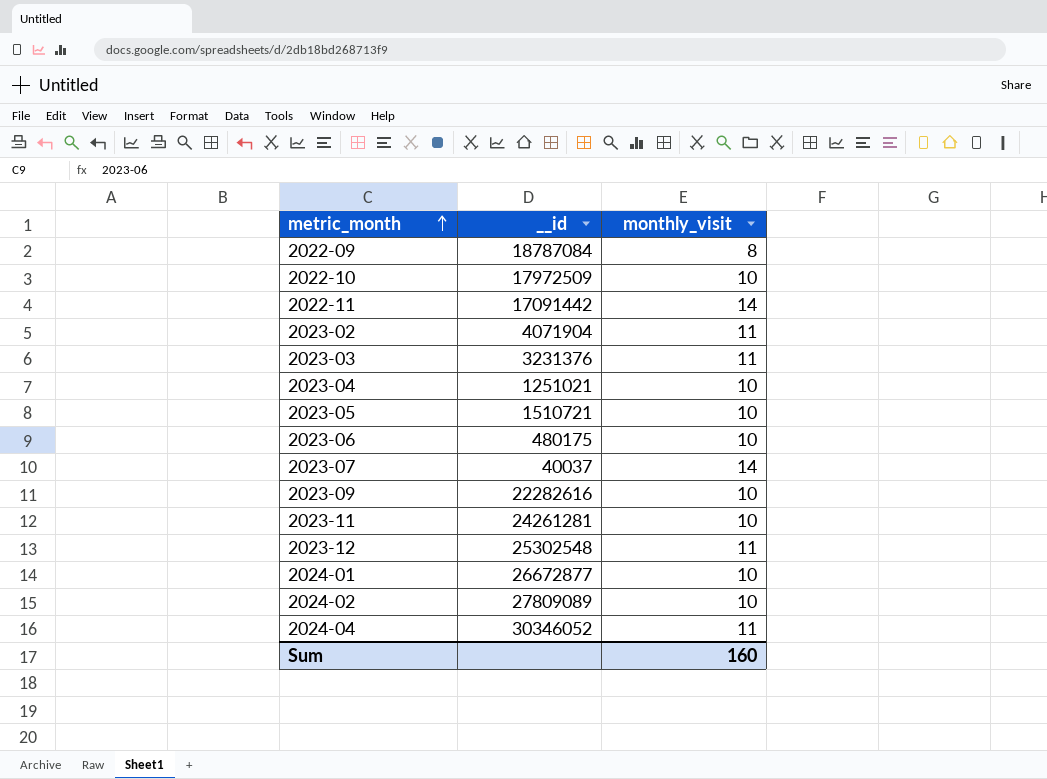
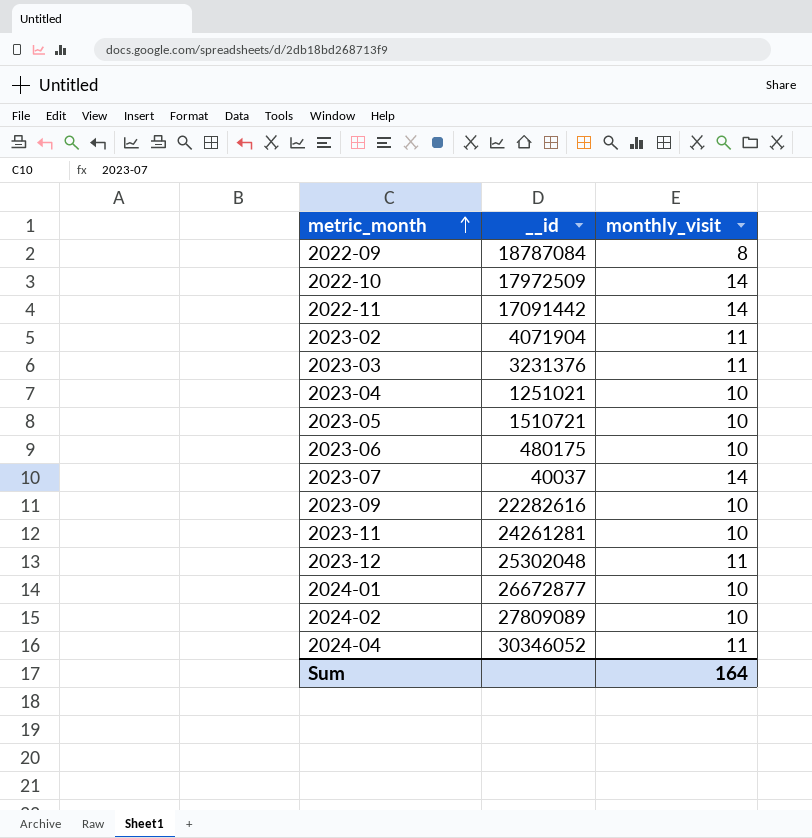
2022-10 | monthly_visit: 10 -> 14
2023-12 | __id: 25302548 -> 25302048
Sum | monthly_visit: 160 -> 164

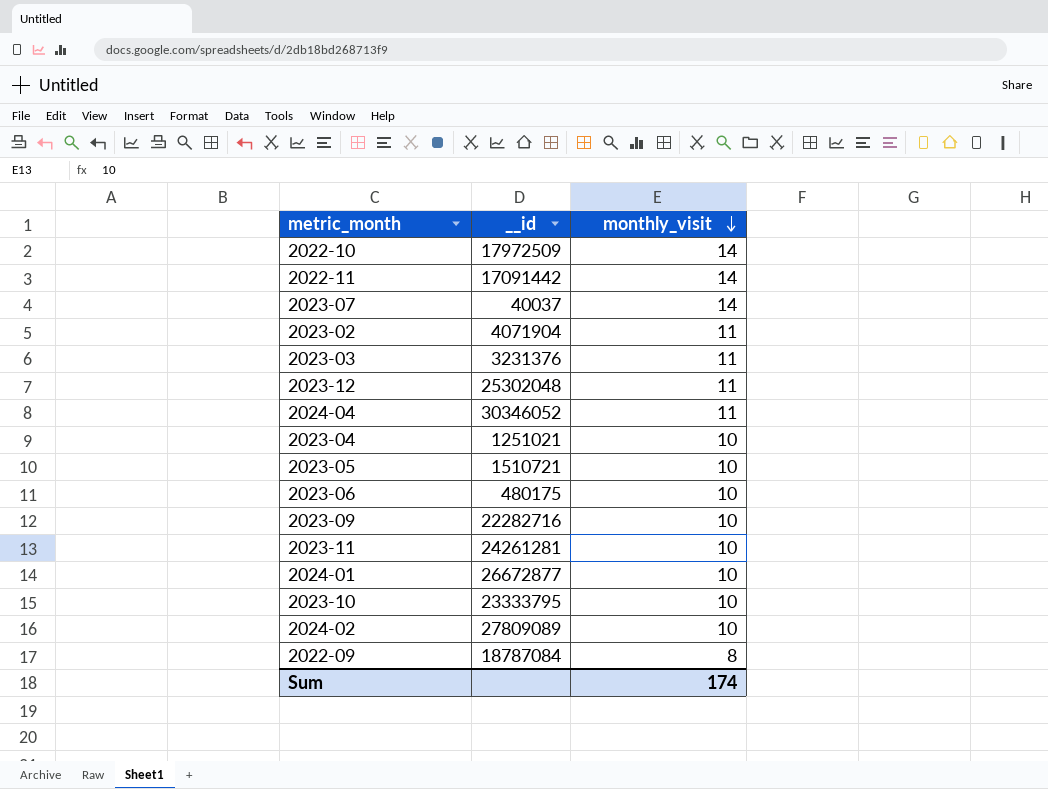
row order: metric_month ascending -> monthly_visit descending
2023-09 | __id: 22282616 -> 22282716
row 2023-10: none -> 23333795 | 10
Sum | monthly_visit: 164 -> 174

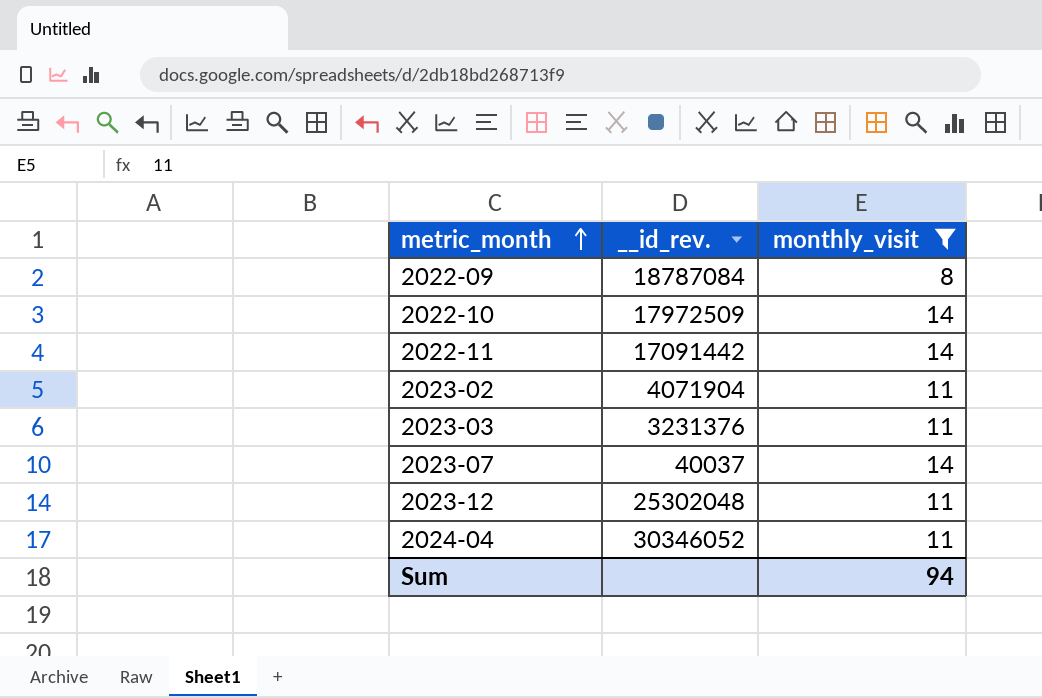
filter: none -> monthly_visit != 10
row order: monthly_visit descending -> metric_month ascending
column name: __id -> __id_rev.
Sum | monthly_visit: 174 -> 94

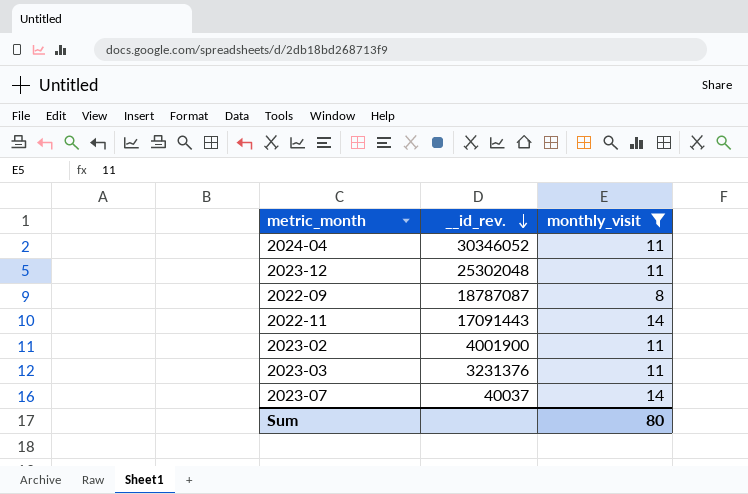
row order: metric_month ascending -> __id_rev. descending
row 2022-10: 17972509 | 14 -> none
2022-09 | __id_rev.: 18787084 -> 18787087
2022-11 | __id_rev.: 17091442 -> 17091443
2023-02 | __id_rev.: 4071904 -> 4001900
Sum | monthly_visit: 94 -> 80

